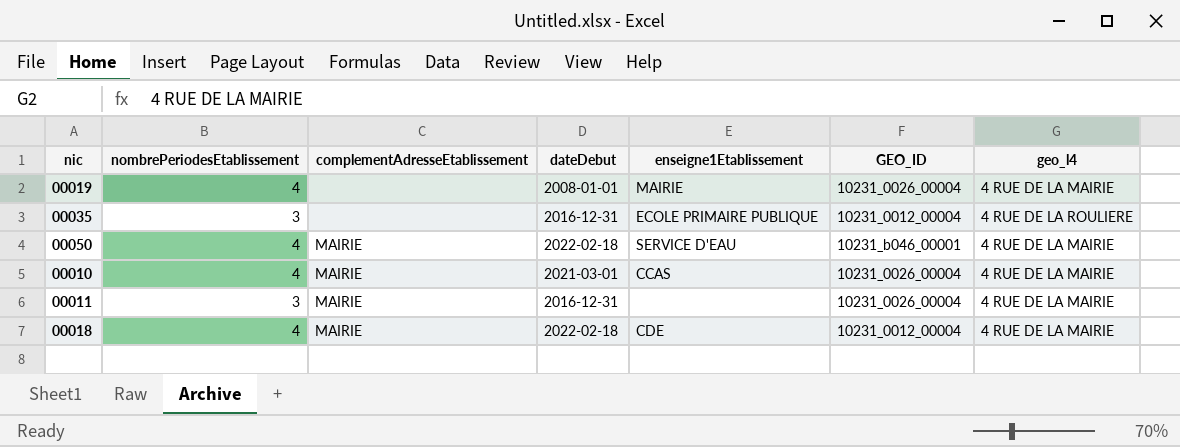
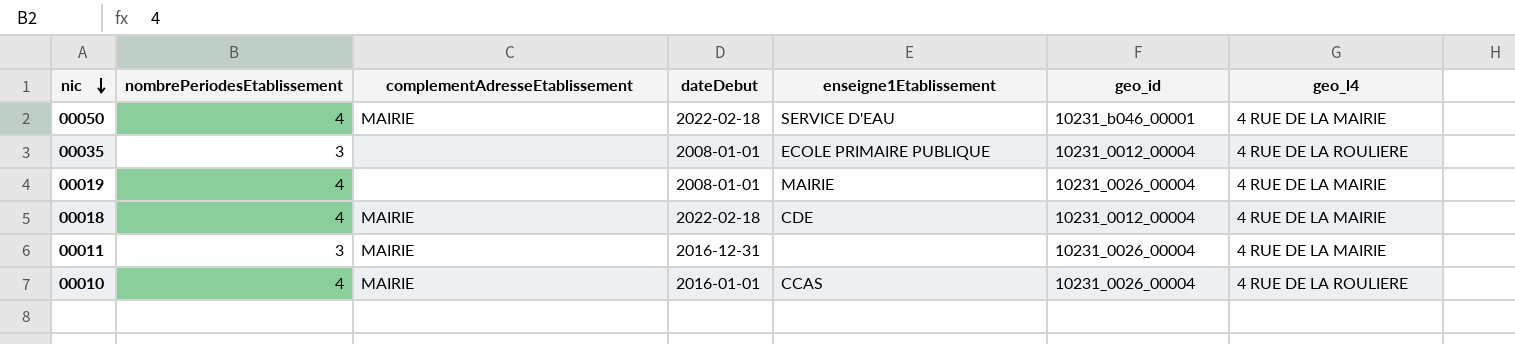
row order: none -> nic descending
column name: GEO_ID -> geo_id
00035 | dateDebut: 2016-12-31 -> 2008-01-01
00010 | dateDebut: 2021-03-01 -> 2016-01-01
00010 | geo_l4: 4 RUE DE LA MAIRIE -> 4 RUE DE LA ROULIERE

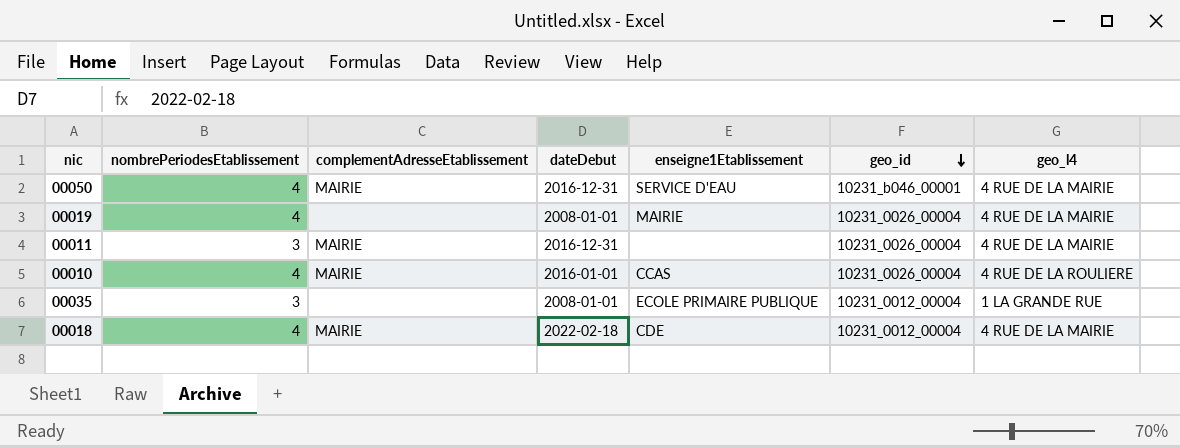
row order: nic descending -> geo_id descending
00050 | dateDebut: 2022-02-18 -> 2016-12-31
00035 | geo_l4: 4 RUE DE LA ROULIERE -> 1 LA GRANDE RUE

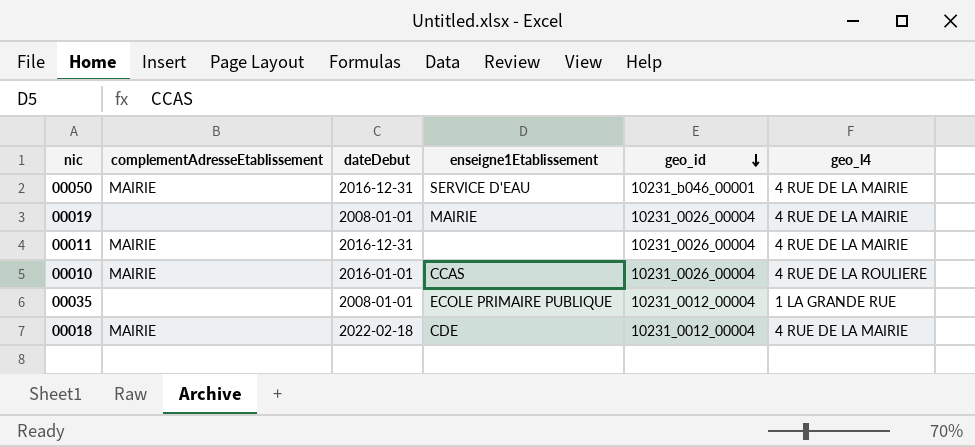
column nombrePeriodesEtablissement | position: 2 -> none

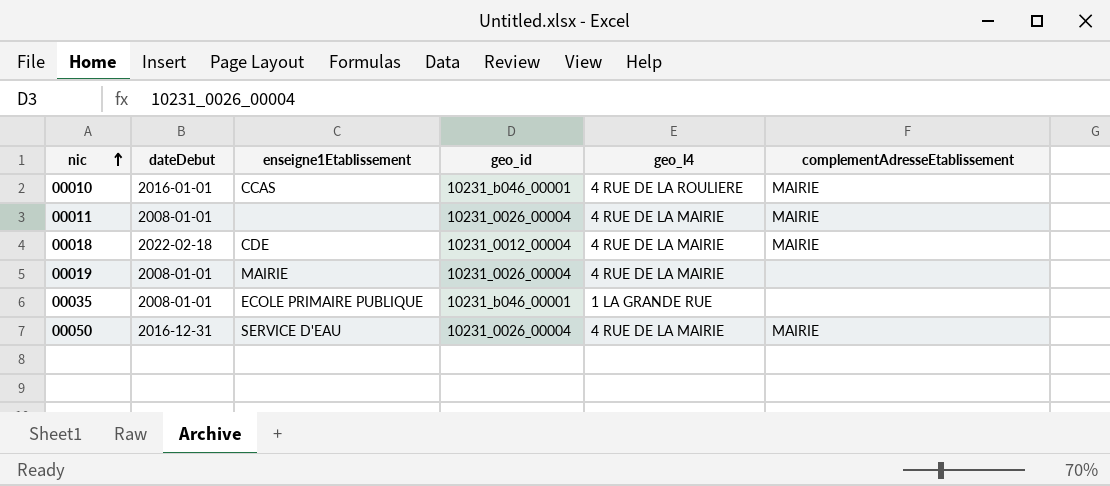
row order: geo_id descending -> nic ascending
column complementAdresseEtablissement | position: 2 -> 6
00010 | geo_id: 10231_0026_00004 -> 10231_b046_00001
00011 | dateDebut: 2016-12-31 -> 2008-01-01
00035 | geo_id: 10231_0012_00004 -> 10231_b046_00001
00050 | geo_id: 10231_b046_00001 -> 10231_0026_00004

